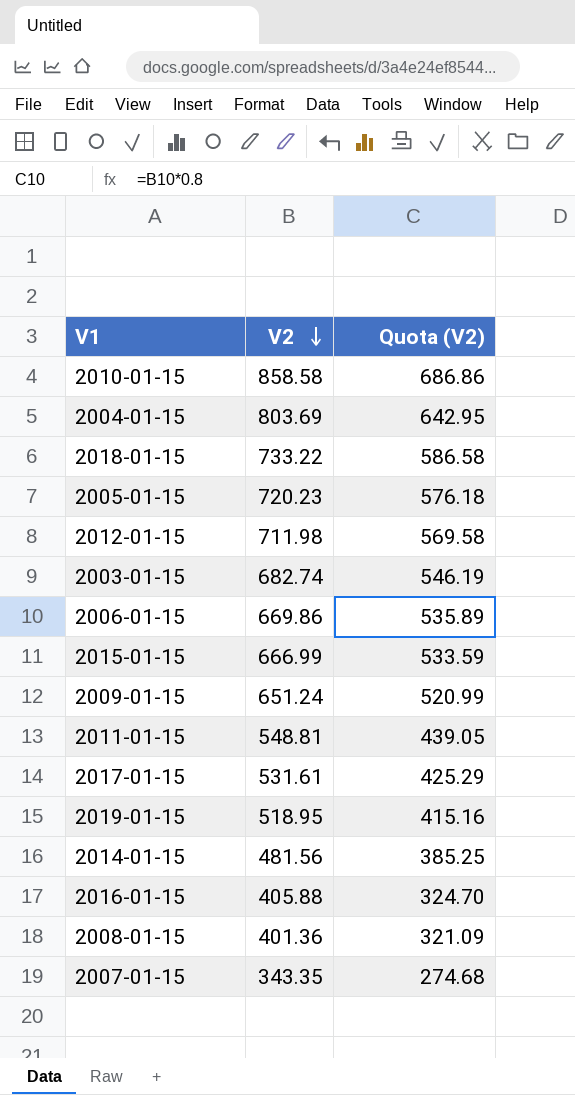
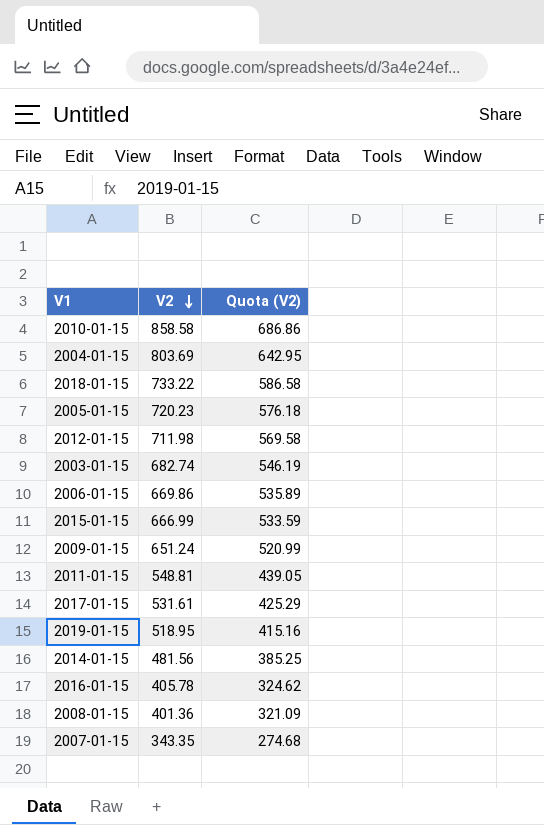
2016-01-15 | V2: 405.88 -> 405.78
2016-01-15 | Quota (V2): 324.70 -> 324.62

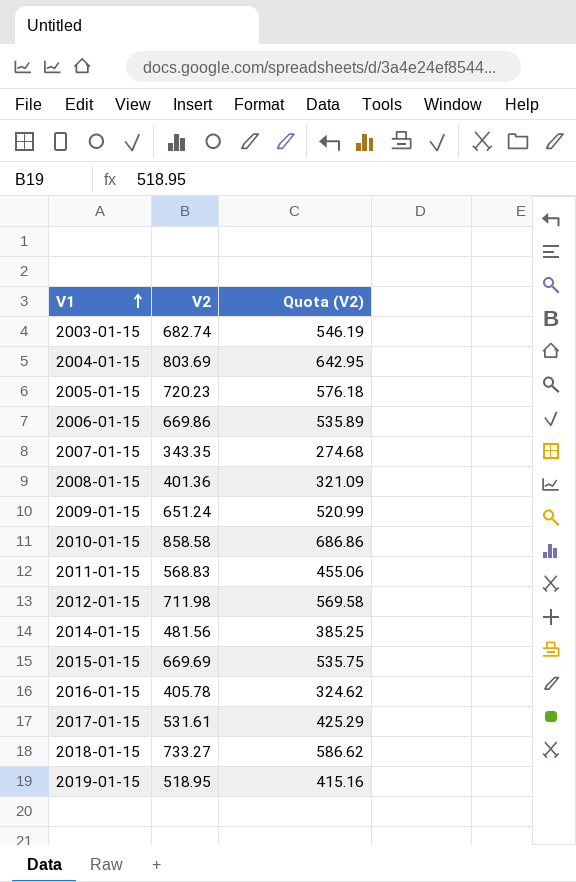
row order: V2 descending -> V1 ascending
2011-01-15 | V2: 548.81 -> 568.83
2011-01-15 | Quota (V2): 439.05 -> 455.06
2015-01-15 | V2: 666.99 -> 669.69
2015-01-15 | Quota (V2): 533.59 -> 535.75
2018-01-15 | V2: 733.22 -> 733.27
2018-01-15 | Quota (V2): 586.58 -> 586.62

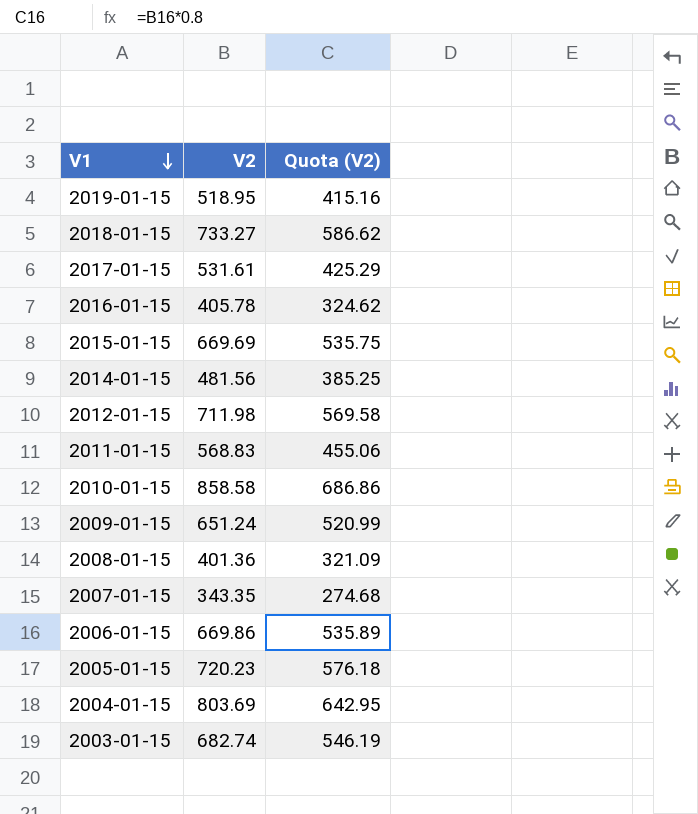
row order: V1 ascending -> V1 descending

